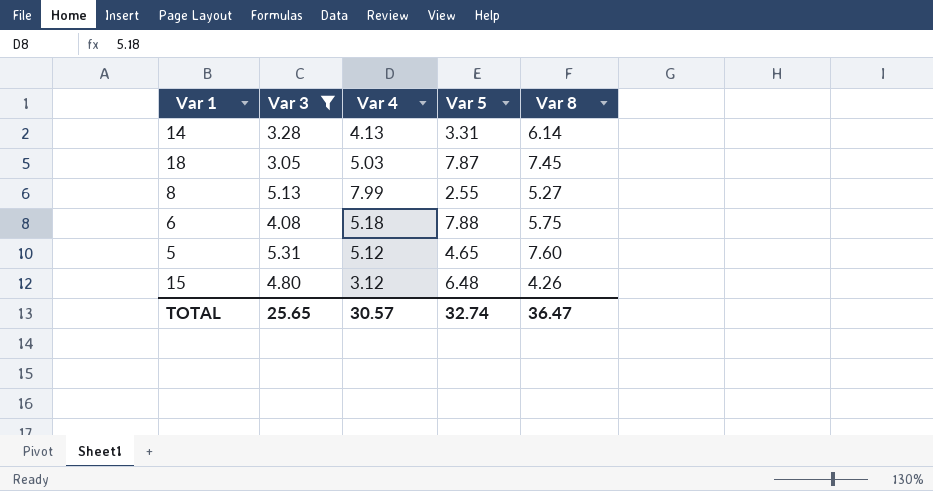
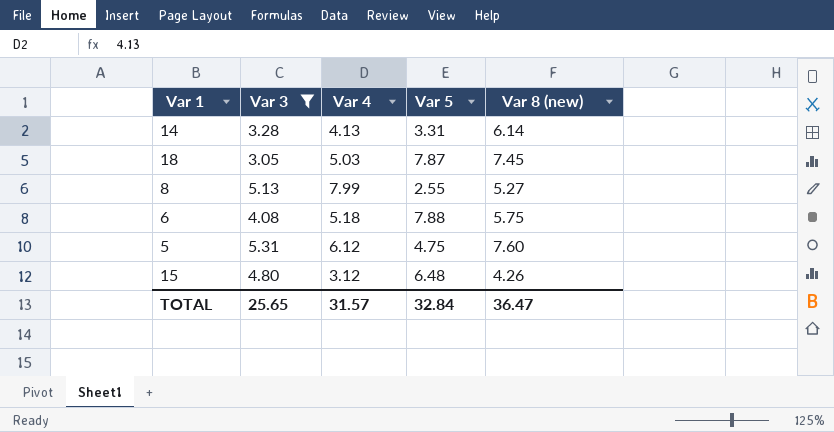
column name: Var 8 -> Var 8 (new)
5 | Var 4: 5.12 -> 6.12
5 | Var 5: 4.65 -> 4.75
TOTAL | Var 4: 30.57 -> 31.57
TOTAL | Var 5: 32.74 -> 32.84

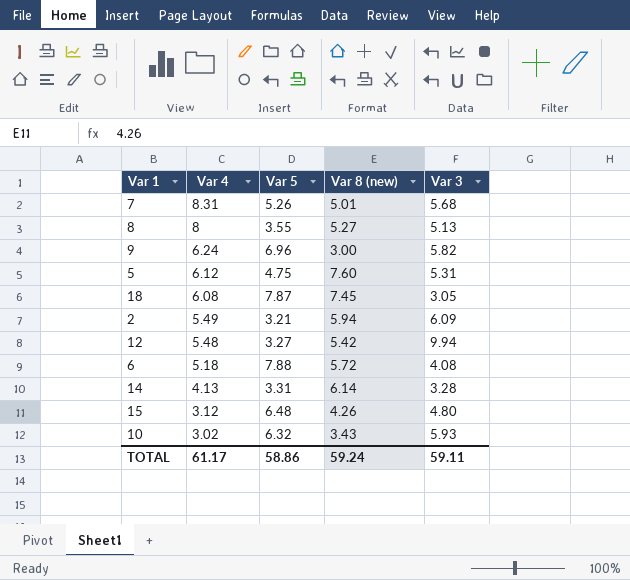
filter: Var 3 <= 5.31 -> none
row order: none -> Var 4 descending
column Var 3 | position: 2 -> 5
8 | Var 4: 7.99 -> 8
8 | Var 5: 2.55 -> 3.55
18 | Var 4: 5.03 -> 6.08
6 | Var 8 (new): 5.75 -> 5.72
TOTAL | Var 4: 31.57 -> 61.17
TOTAL | Var 5: 32.84 -> 58.86
TOTAL | Var 8 (new): 36.47 -> 59.24
TOTAL | Var 3: 25.65 -> 59.11

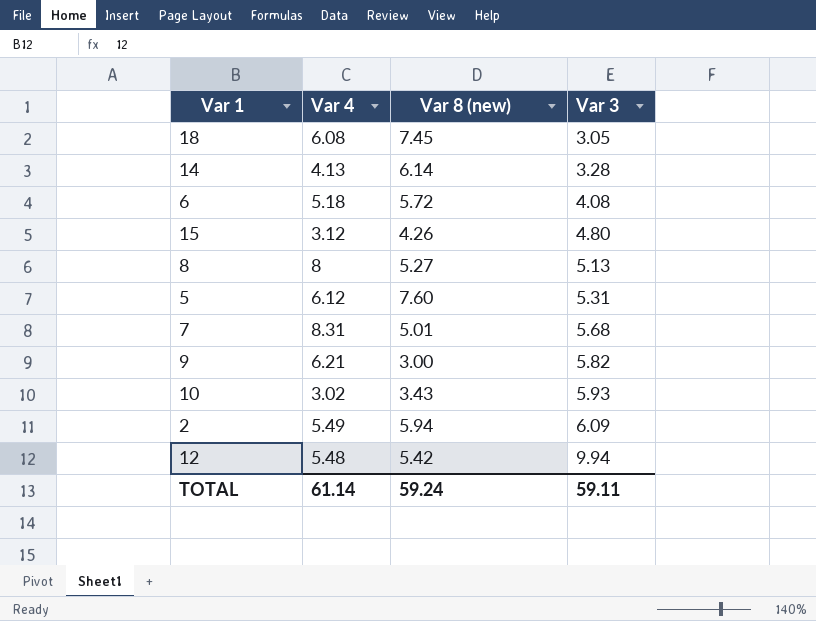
row order: Var 4 descending -> Var 3 ascending
column Var 5 | position: 3 -> none
9 | Var 4: 6.24 -> 6.21
TOTAL | Var 4: 61.17 -> 61.14

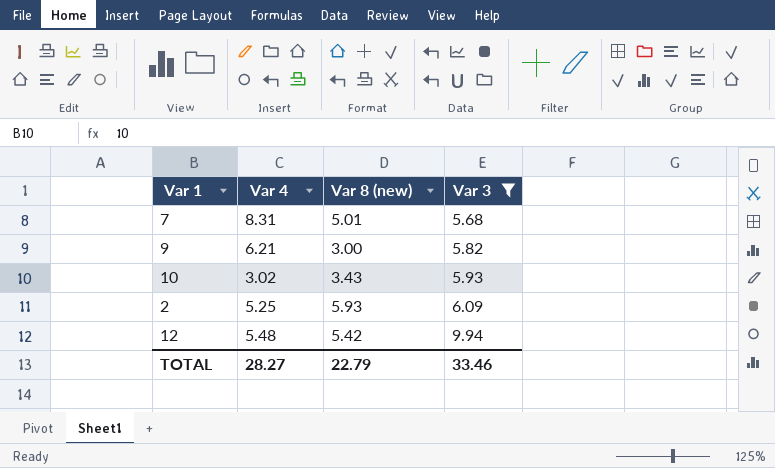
filter: none -> Var 3 >= 5.68
2 | Var 4: 5.49 -> 5.25
2 | Var 8 (new): 5.94 -> 5.93
TOTAL | Var 4: 61.14 -> 28.27
TOTAL | Var 8 (new): 59.24 -> 22.79
TOTAL | Var 3: 59.11 -> 33.46

